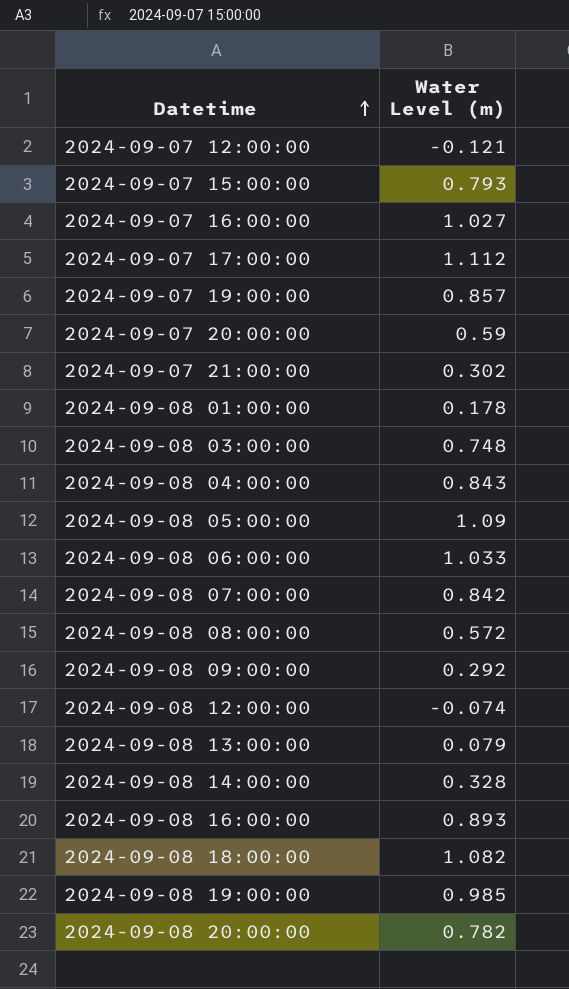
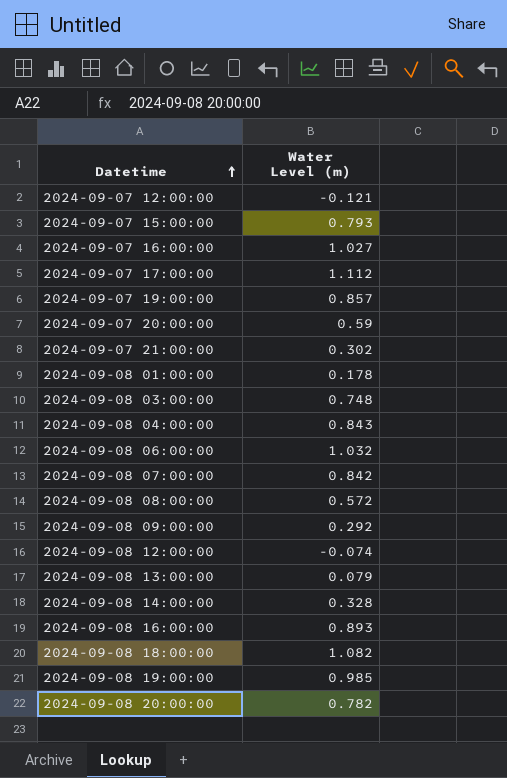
row 2024-09-08 05:00:00: 1.09 -> none
2024-09-08 06:00:00 | Water Level (m): 1.033 -> 1.032

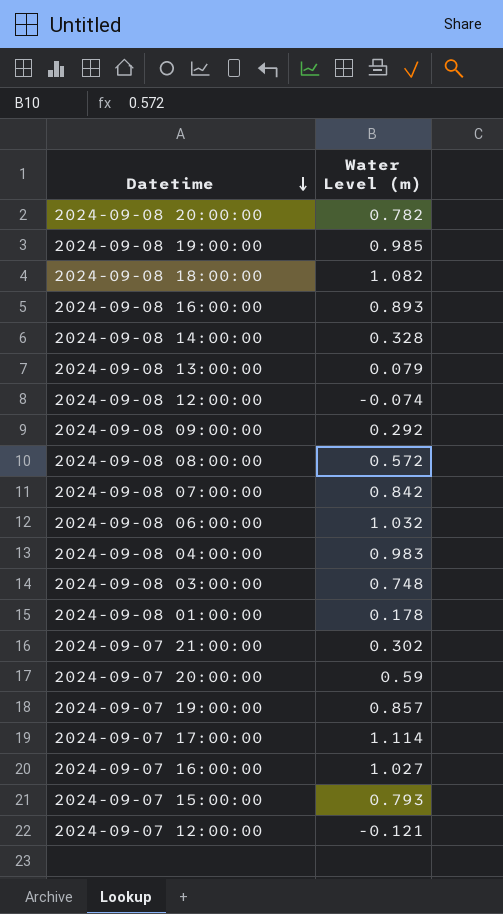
row order: Datetime ascending -> Datetime descending
2024-09-08 04:00:00 | Water Level (m): 0.843 -> 0.983
2024-09-07 17:00:00 | Water Level (m): 1.112 -> 1.114

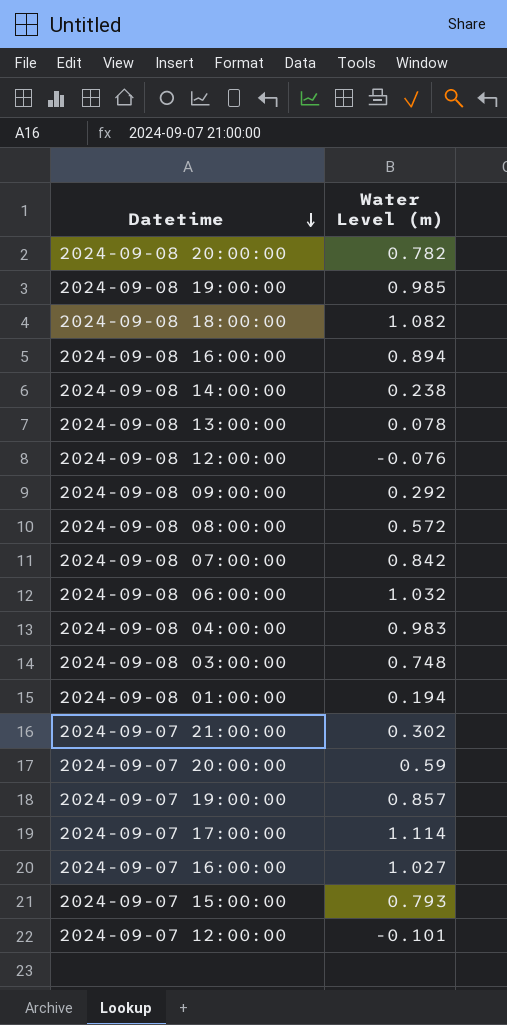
2024-09-08 16:00:00 | Water Level (m): 0.893 -> 0.894
2024-09-08 14:00:00 | Water Level (m): 0.328 -> 0.238
2024-09-08 13:00:00 | Water Level (m): 0.079 -> 0.078
2024-09-08 12:00:00 | Water Level (m): -0.074 -> -0.076
2024-09-08 01:00:00 | Water Level (m): 0.178 -> 0.194
2024-09-07 12:00:00 | Water Level (m): -0.121 -> -0.101

